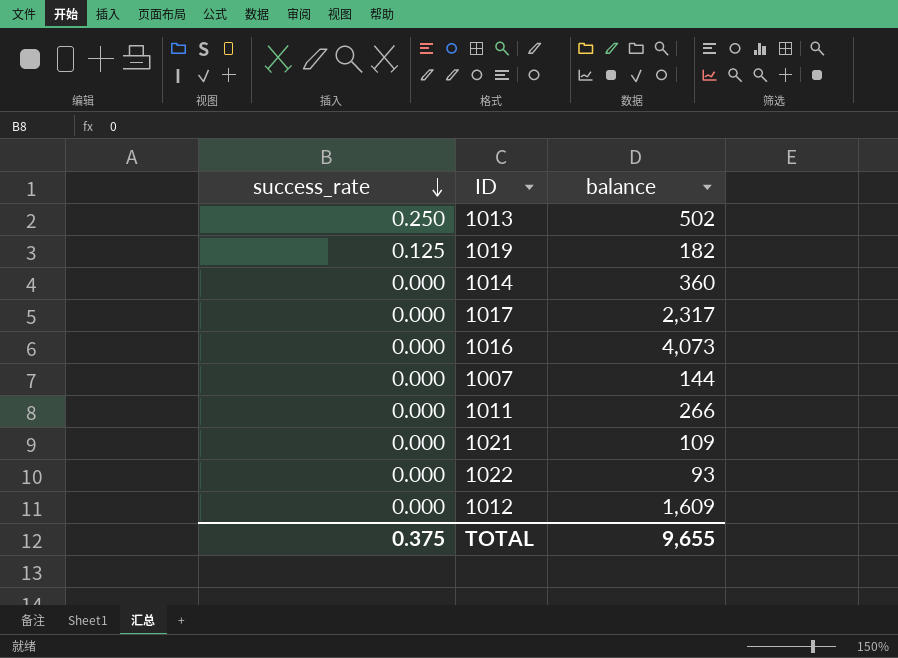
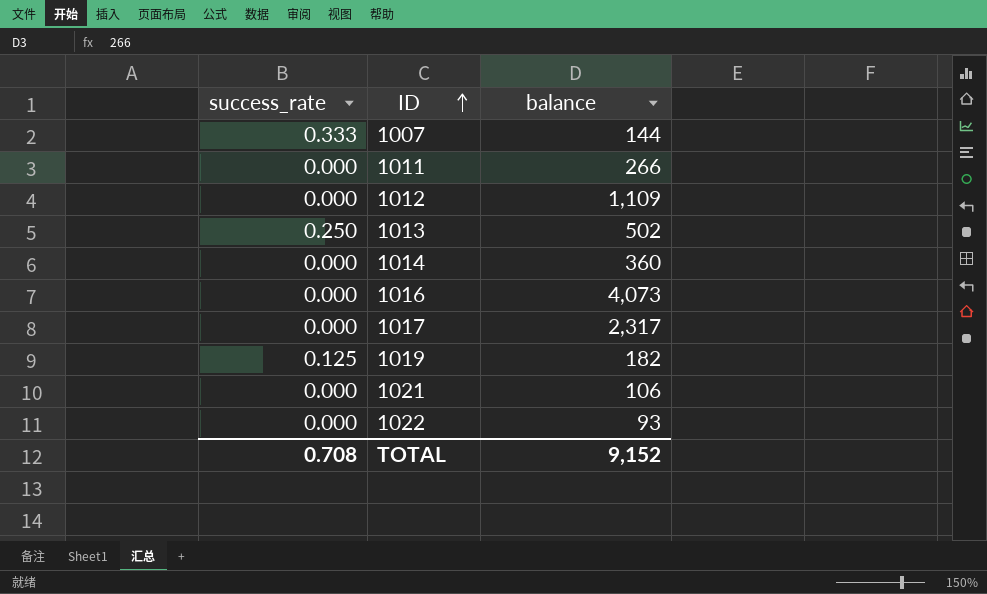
row order: success_rate descending -> ID ascending
1007 | success_rate: 0.000 -> 0.333
1012 | balance: 1,609 -> 1,109
1021 | balance: 109 -> 106
TOTAL | success_rate: 0.375 -> 0.708
TOTAL | balance: 9,655 -> 9,152

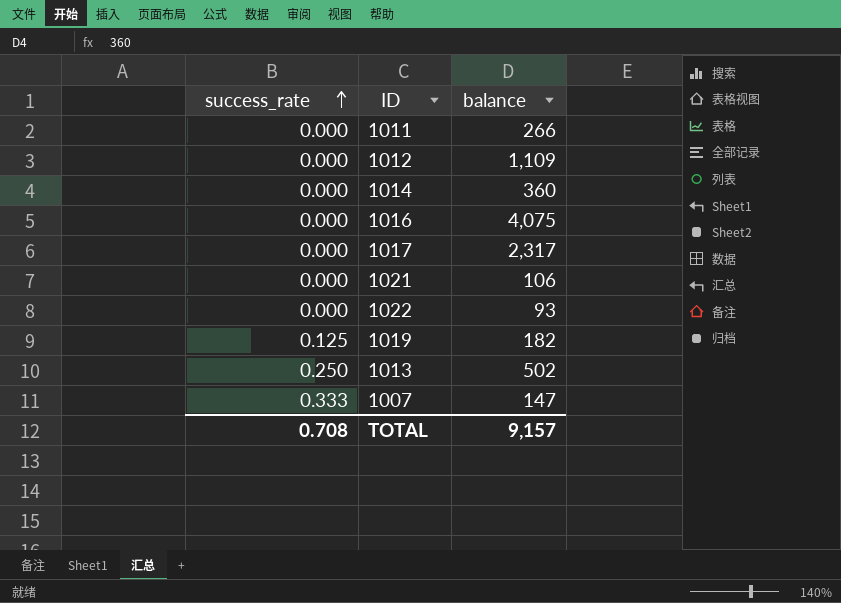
row order: ID ascending -> success_rate ascending
1016 | balance: 4,073 -> 4,075
1007 | balance: 144 -> 147
TOTAL | balance: 9,152 -> 9,157

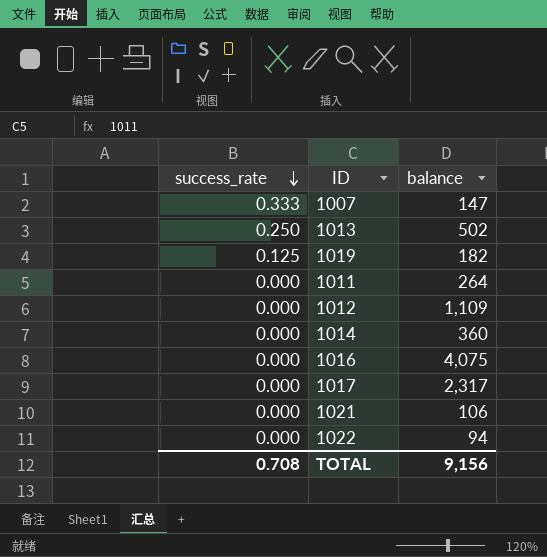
row order: success_rate ascending -> success_rate descending
1011 | balance: 266 -> 264
1022 | balance: 93 -> 94
TOTAL | balance: 9,157 -> 9,156

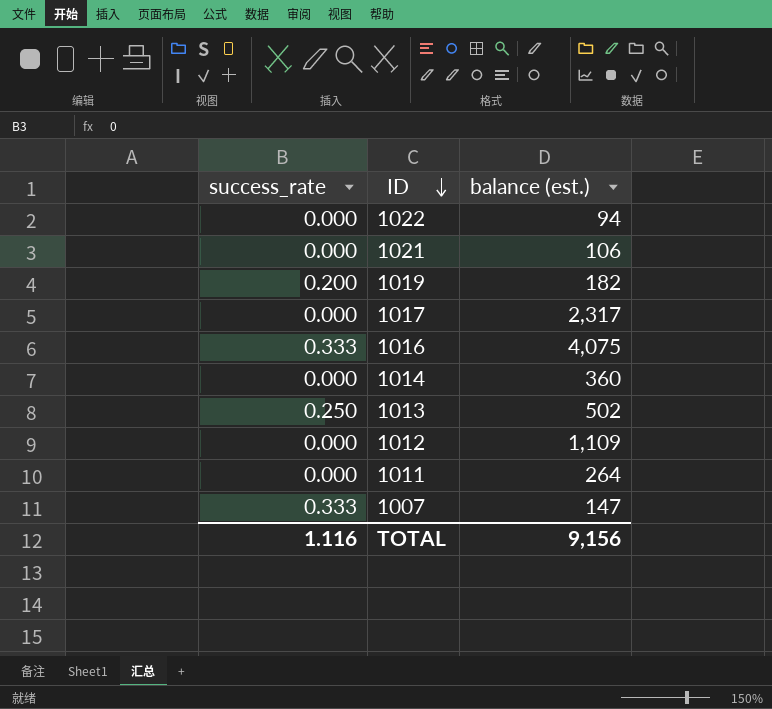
row order: success_rate descending -> ID descending
column name: balance -> balance (est.)
1019 | success_rate: 0.125 -> 0.200
1016 | success_rate: 0.000 -> 0.333
TOTAL | success_rate: 0.708 -> 1.116

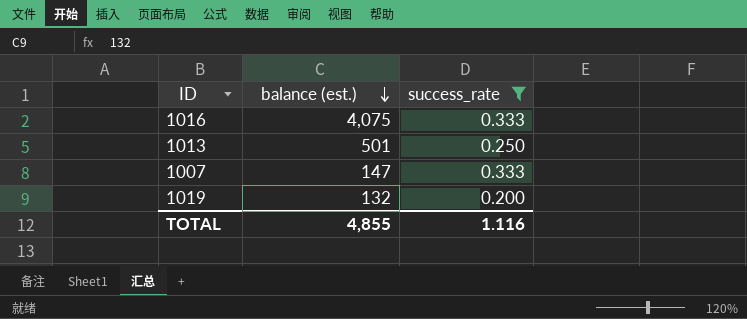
filter: none -> success_rate != 0.000
row order: ID descending -> balance (est.) descending
column success_rate | position: 1 -> 3
1013 | balance (est.): 502 -> 501
1019 | balance (est.): 182 -> 132
TOTAL | balance (est.): 9,156 -> 4,855

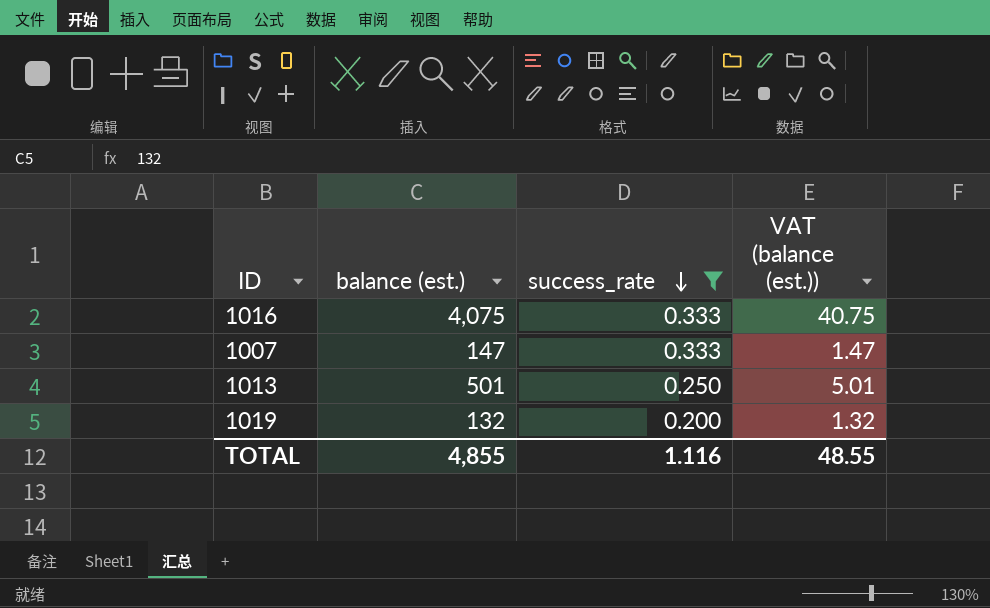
row order: balance (est.) descending -> success_rate descending
column VAT (balance (est.)) | formula: none -> [balance (est.)] * 0.01

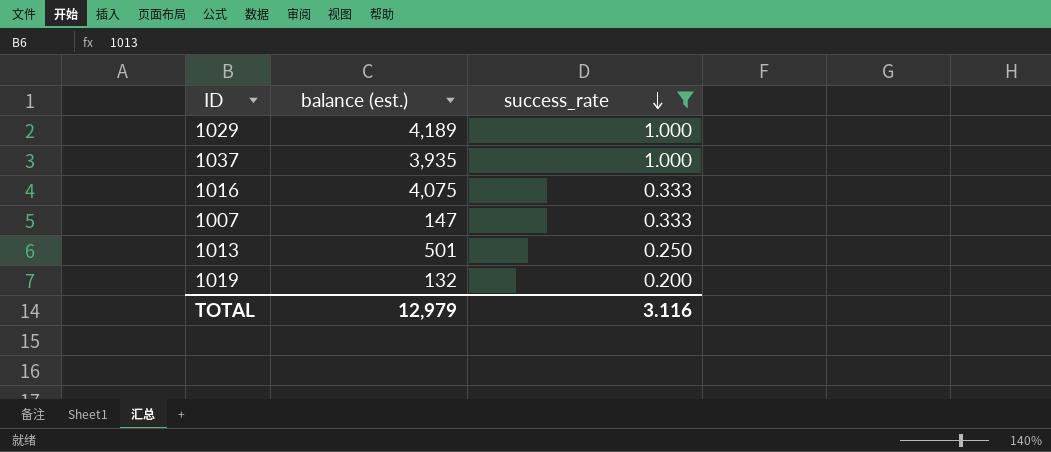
column VAT (balance (est.)) | formula: [balance (est.)] * 0.01 -> none
row 1029: none -> 4,189 | 1.000
row 1037: none -> 3,935 | 1.000
TOTAL | balance (est.): 4,855 -> 12,979
TOTAL | success_rate: 1.116 -> 3.116

